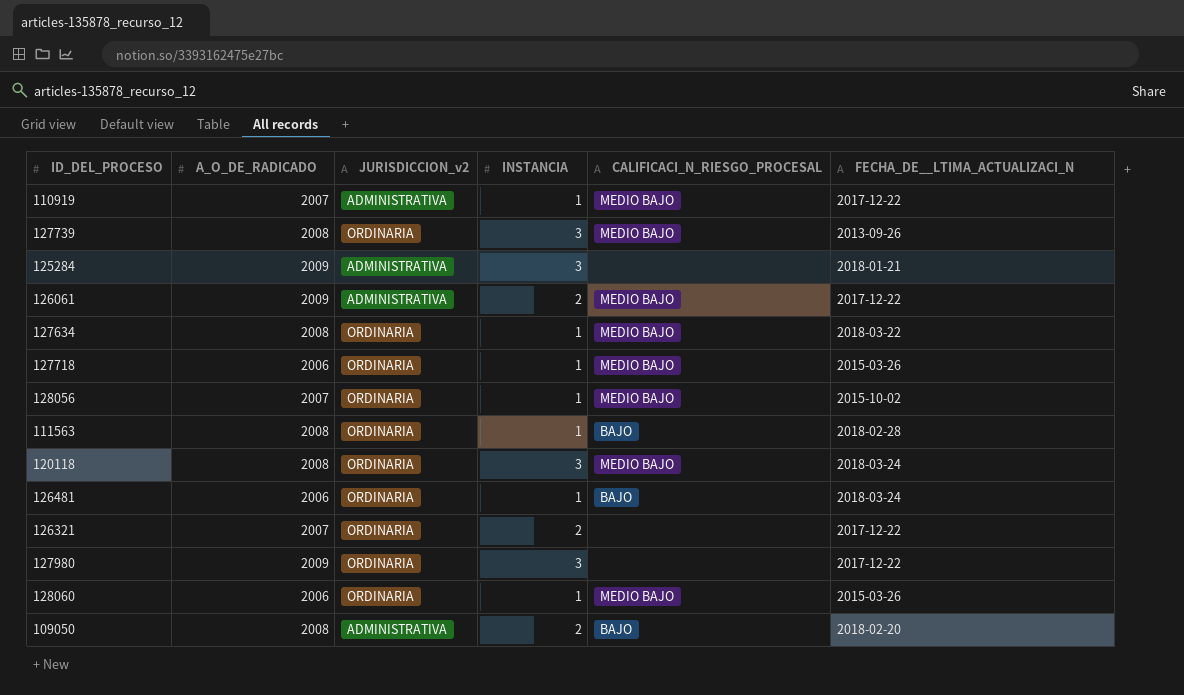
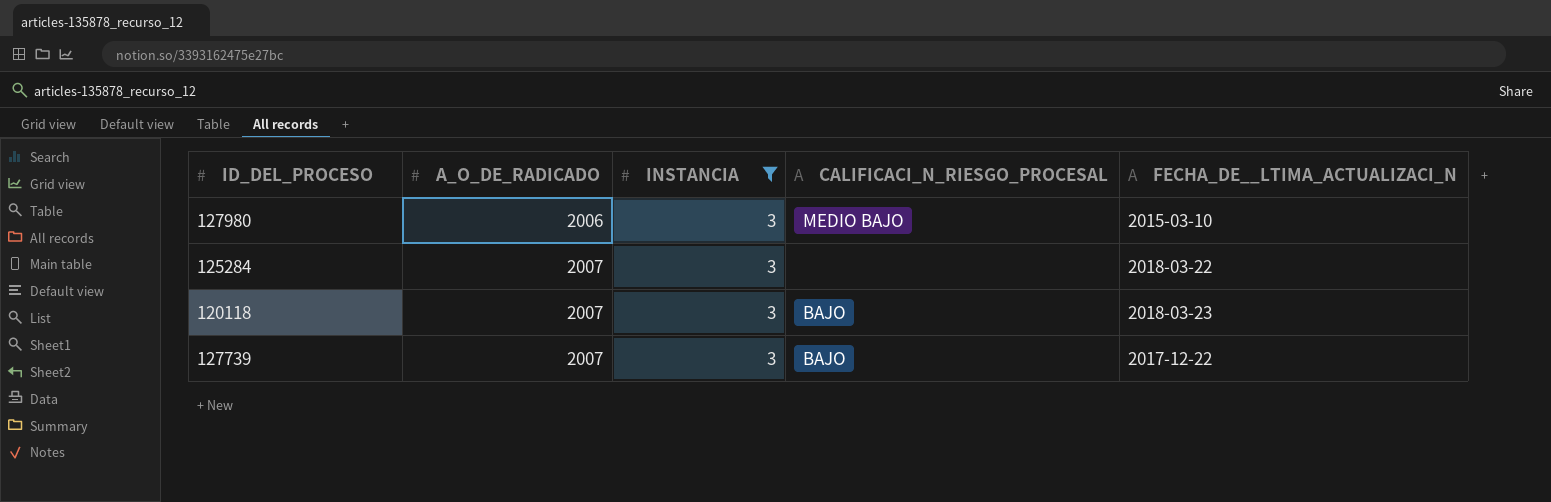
filter: none -> INSTANCIA = 3
row order: none -> A_O_DE_RADICADO ascending
column JURISDICCION_v2 | position: 3 -> none
127980 | A_O_DE_RADICADO: 2009 -> 2006
127980 | CALIFICACI_N_RIESGO_PROCESAL: none -> MEDIO BAJO
127980 | FECHA_DE__LTIMA_ACTUALIZACI_N: 2017-12-22 -> 2015-03-10
125284 | A_O_DE_RADICADO: 2009 -> 2007
125284 | FECHA_DE__LTIMA_ACTUALIZACI_N: 2018-01-21 -> 2018-03-22
120118 | A_O_DE_RADICADO: 2008 -> 2007
120118 | CALIFICACI_N_RIESGO_PROCESAL: MEDIO BAJO -> BAJO
120118 | FECHA_DE__LTIMA_ACTUALIZACI_N: 2018-03-24 -> 2018-03-23
127739 | A_O_DE_RADICADO: 2008 -> 2007
127739 | CALIFICACI_N_RIESGO_PROCESAL: MEDIO BAJO -> BAJO
127739 | FECHA_DE__LTIMA_ACTUALIZACI_N: 2013-09-26 -> 2017-12-22

